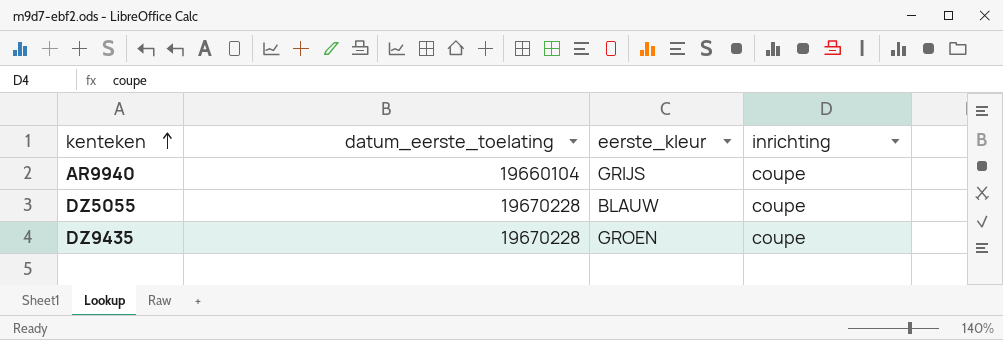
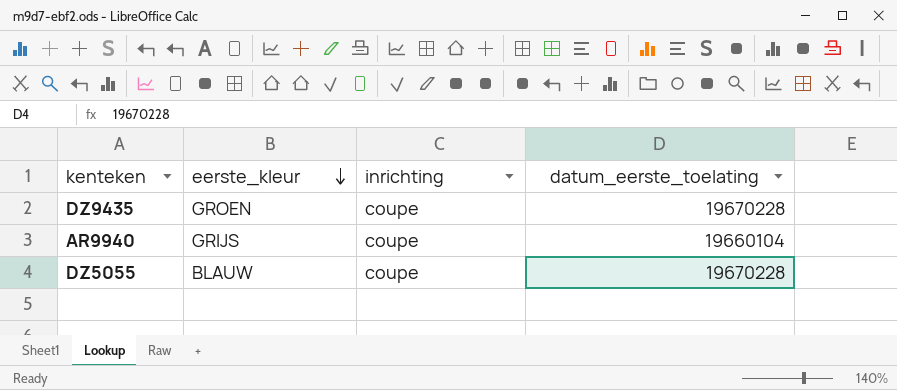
row order: kenteken ascending -> eerste_kleur descending
column datum_eerste_toelating | position: 2 -> 4

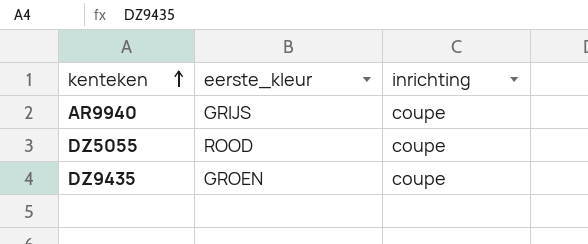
row order: eerste_kleur descending -> kenteken ascending
column datum_eerste_toelating | position: 4 -> none
DZ5055 | eerste_kleur: BLAUW -> ROOD

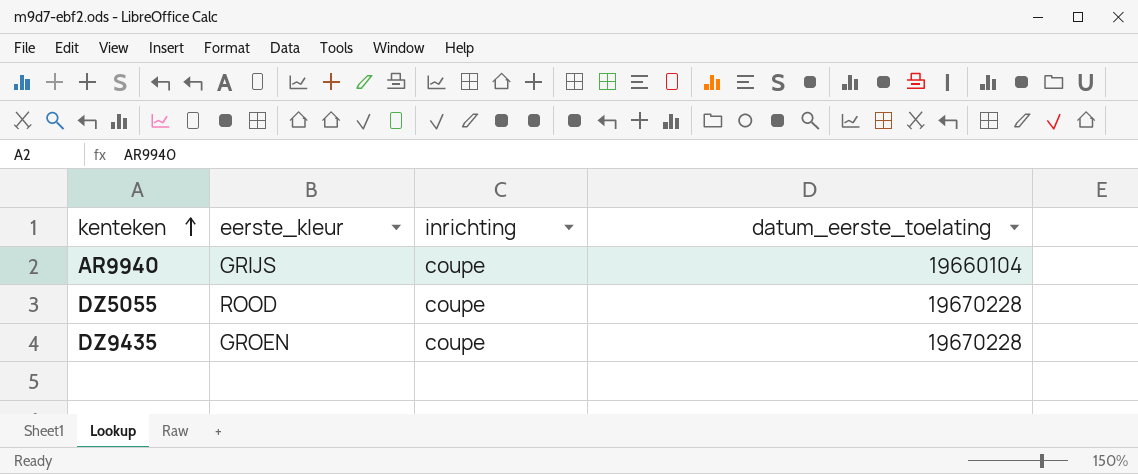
column datum_eerste_toelating | position: none -> 4

